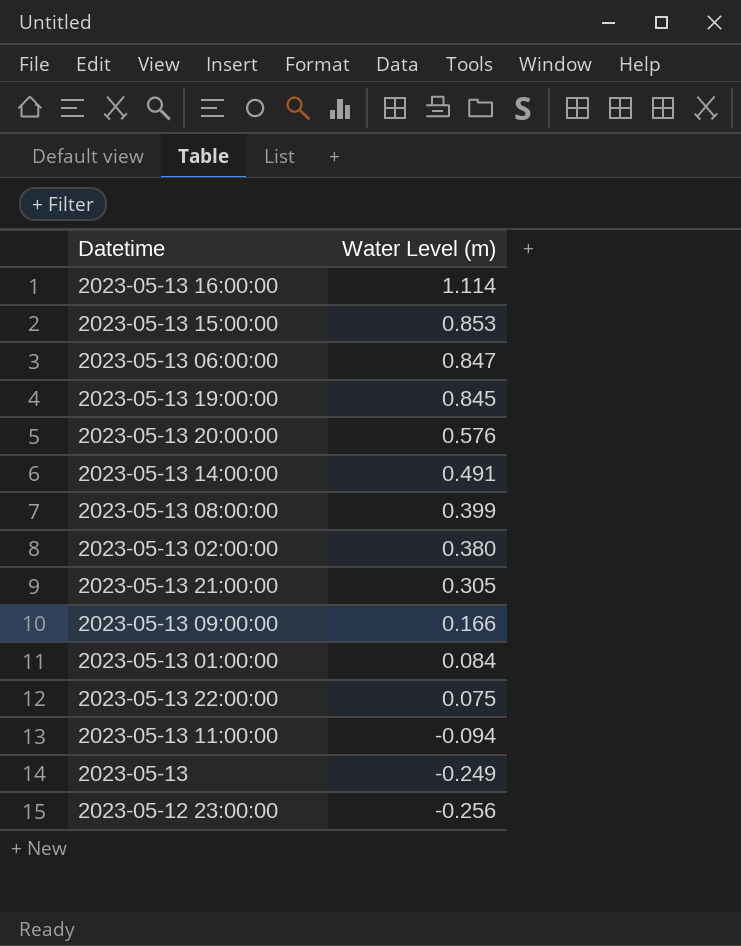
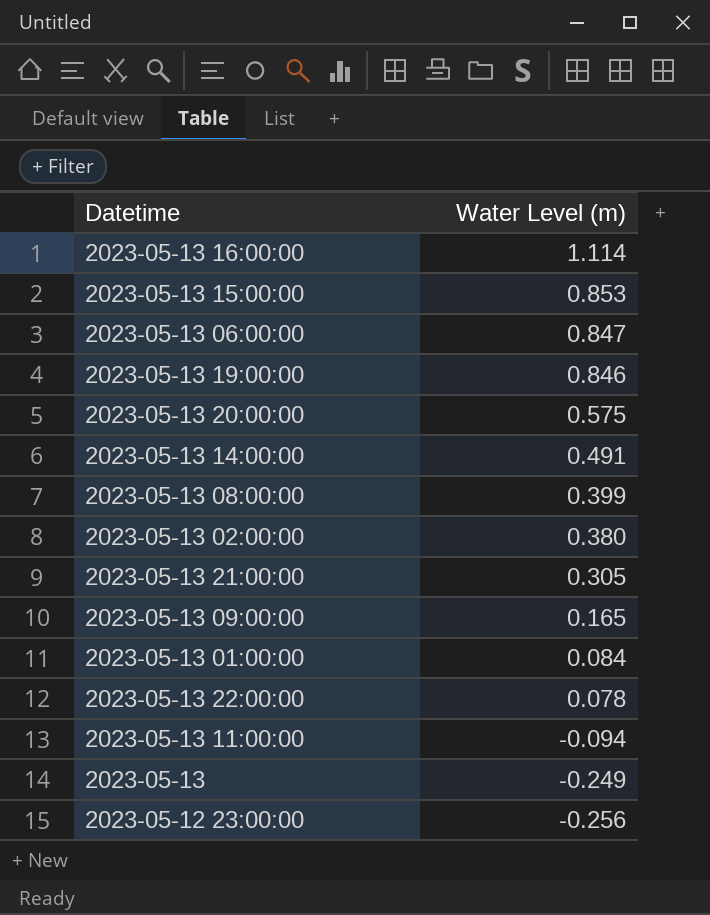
2023-05-13 19:00:00 | Water Level (m): 0.845 -> 0.846
2023-05-13 20:00:00 | Water Level (m): 0.576 -> 0.575
2023-05-13 09:00:00 | Water Level (m): 0.166 -> 0.165
2023-05-13 22:00:00 | Water Level (m): 0.075 -> 0.078

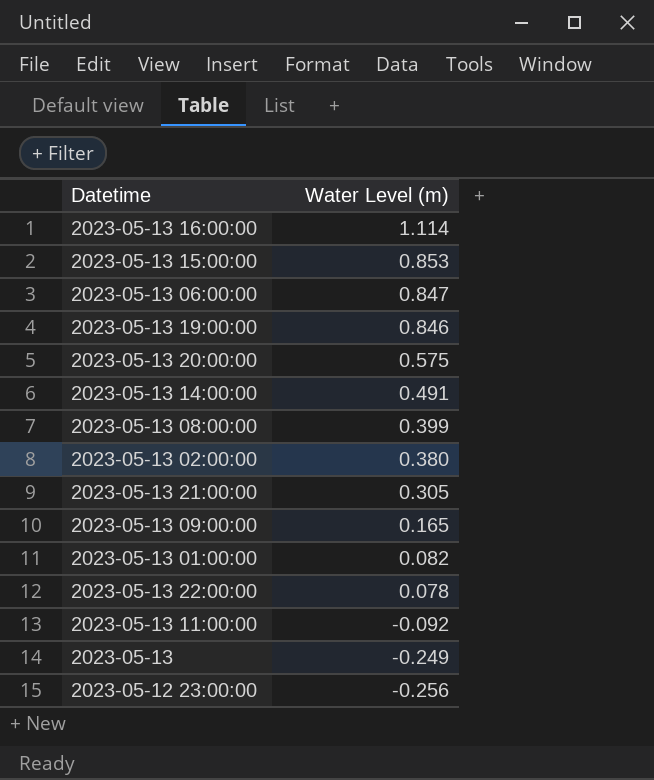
2023-05-13 01:00:00 | Water Level (m): 0.084 -> 0.082
2023-05-13 11:00:00 | Water Level (m): -0.094 -> -0.092

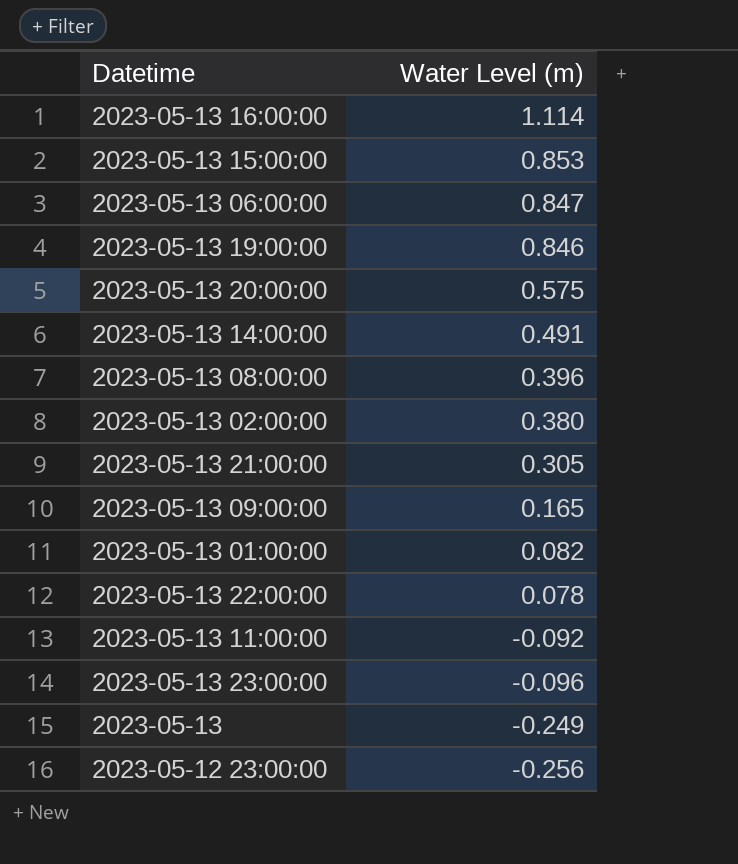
2023-05-13 08:00:00 | Water Level (m): 0.399 -> 0.396
row 2023-05-13 23:00:00: none -> -0.096

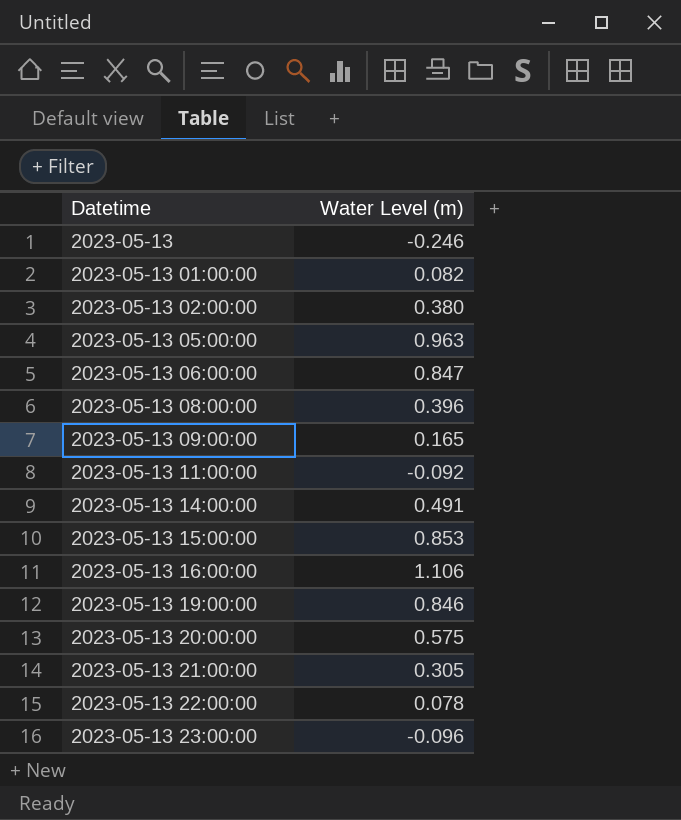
row order: Water Level (m) descending -> Datetime ascending
row 2023-05-12 23:00:00: -0.256 -> none
2023-05-13 | Water Level (m): -0.249 -> -0.246
row 2023-05-13 05:00:00: none -> 0.963
2023-05-13 16:00:00 | Water Level (m): 1.114 -> 1.106

